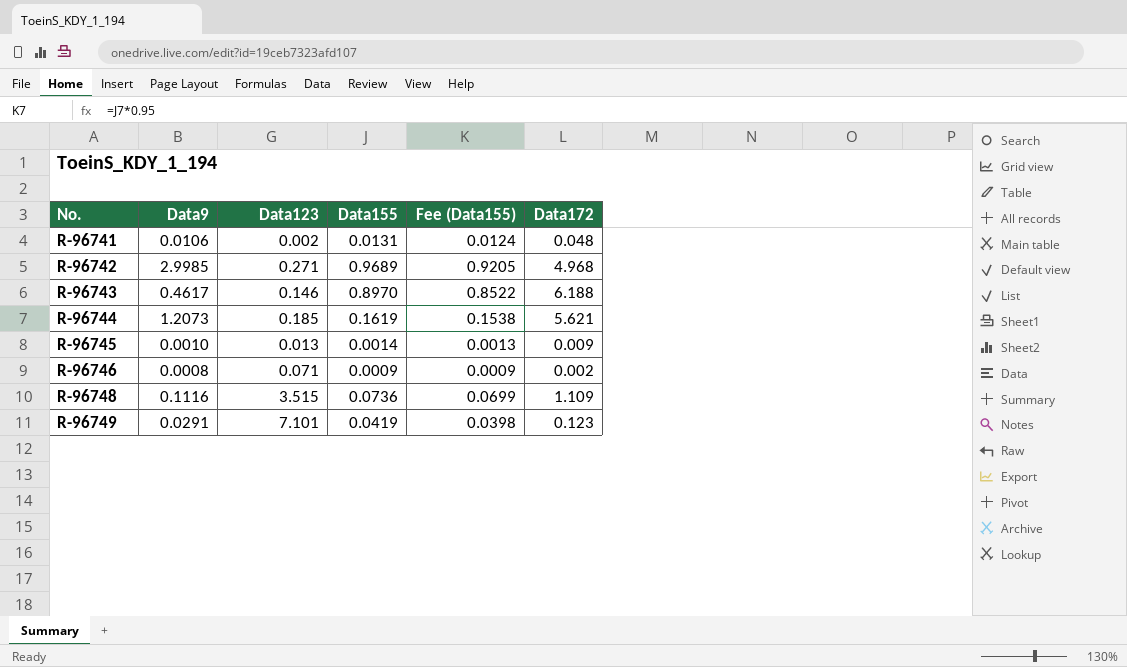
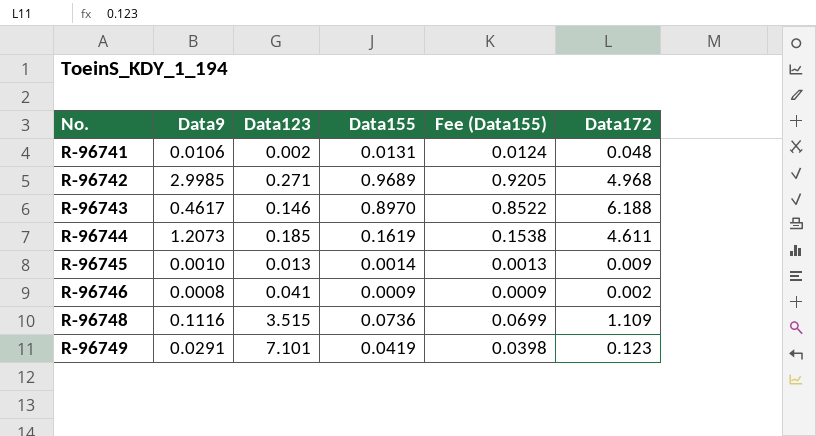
R-96744 | Data172: 5.621 -> 4.611
R-96746 | Data123: 0.071 -> 0.041

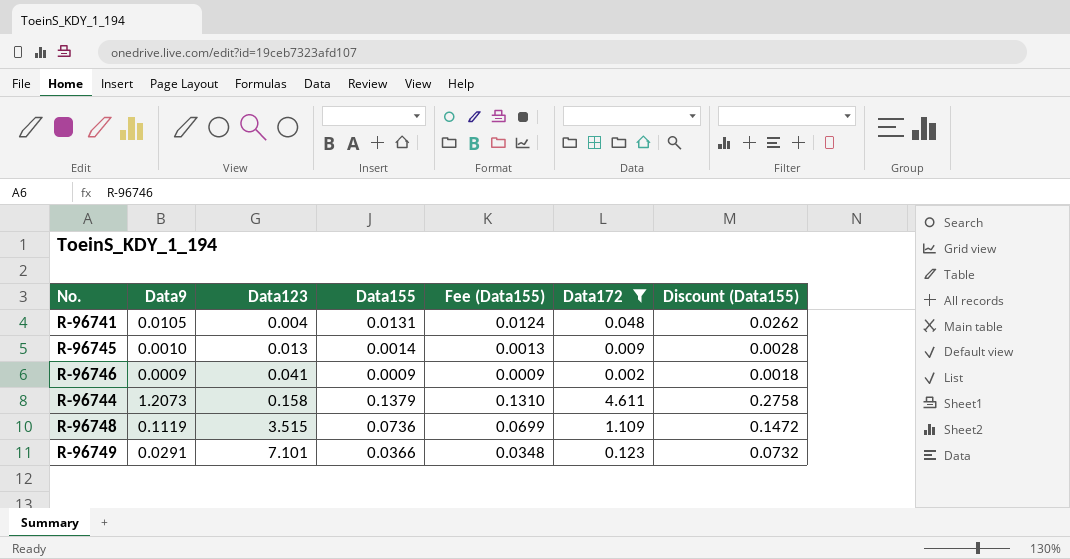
filter: none -> Data172 <= 4.611
row order: No. ascending -> Data123 ascending
column Discount (Data155) | formula: none -> [Data155] * 2
R-96741 | Data9: 0.0106 -> 0.0105
R-96741 | Data123: 0.002 -> 0.004
R-96746 | Data9: 0.0008 -> 0.0009
R-96744 | Data123: 0.185 -> 0.158
R-96744 | Data155: 0.1619 -> 0.1379
R-96744 | Fee (Data155): 0.1538 -> 0.1310
R-96748 | Data9: 0.1116 -> 0.1119
R-96749 | Data155: 0.0419 -> 0.0366
R-96749 | Fee (Data155): 0.0398 -> 0.0348

